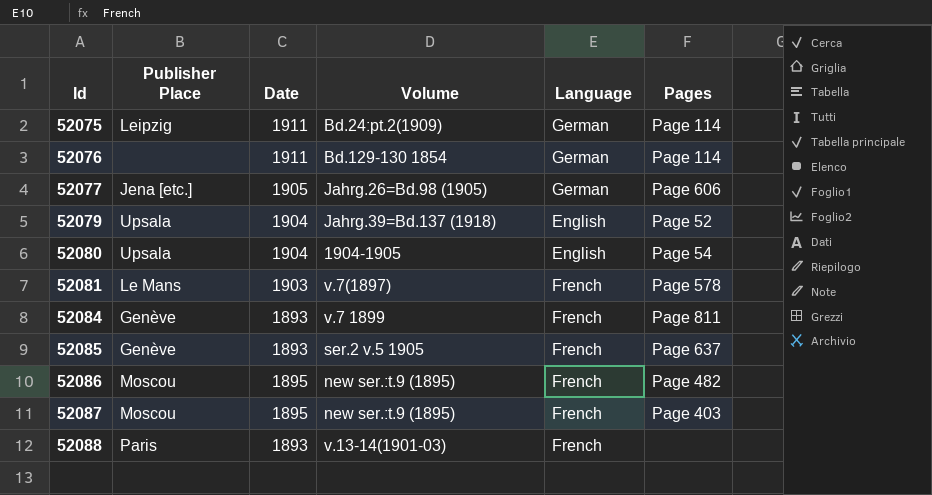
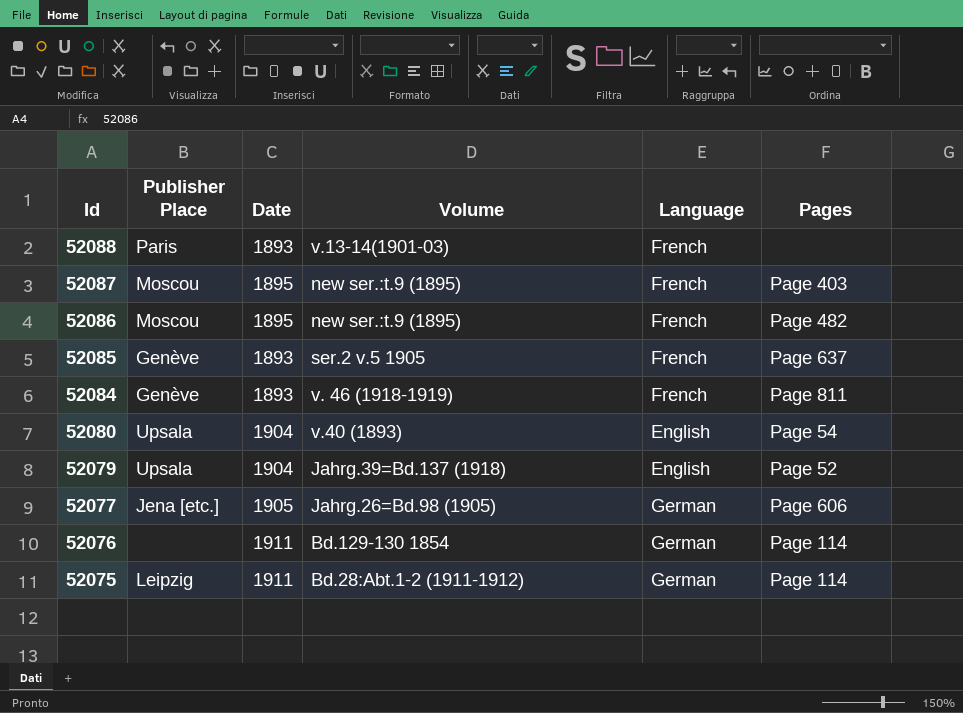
row order: Id ascending -> Id descending
row 52081: Le Mans | 1903 | v.7(1897) | French | Page 578 -> none
52084 | Volume: v.7 1899 -> v. 46 (1918-1919)
52080 | Volume: 1904-1905 -> v.40 (1893)
52075 | Volume: Bd.24:pt.2(1909) -> Bd.28:Abt.1-2 (1911-1912)

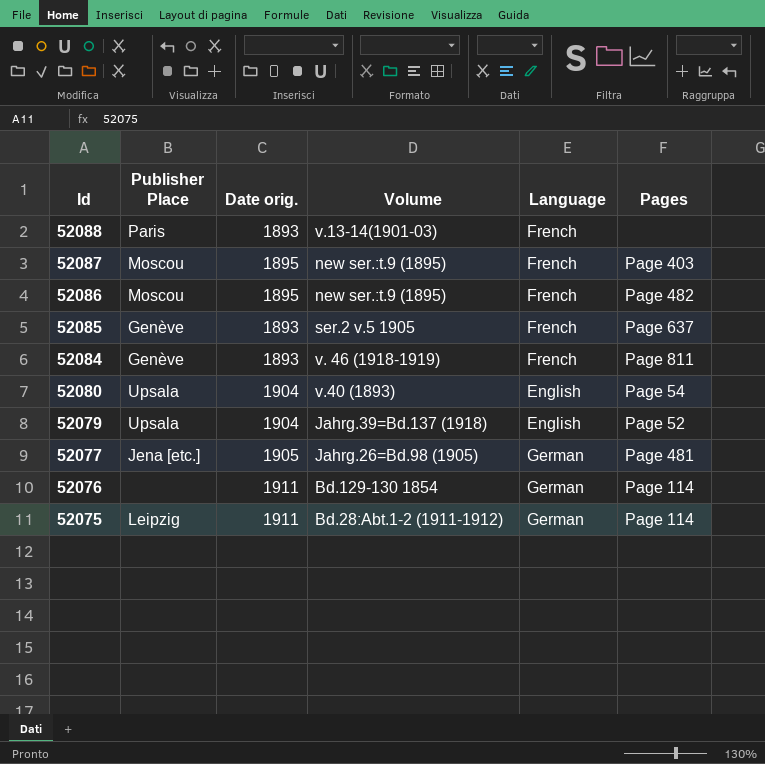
column name: Date -> Date orig.
52077 | Pages: Page 606 -> Page 481

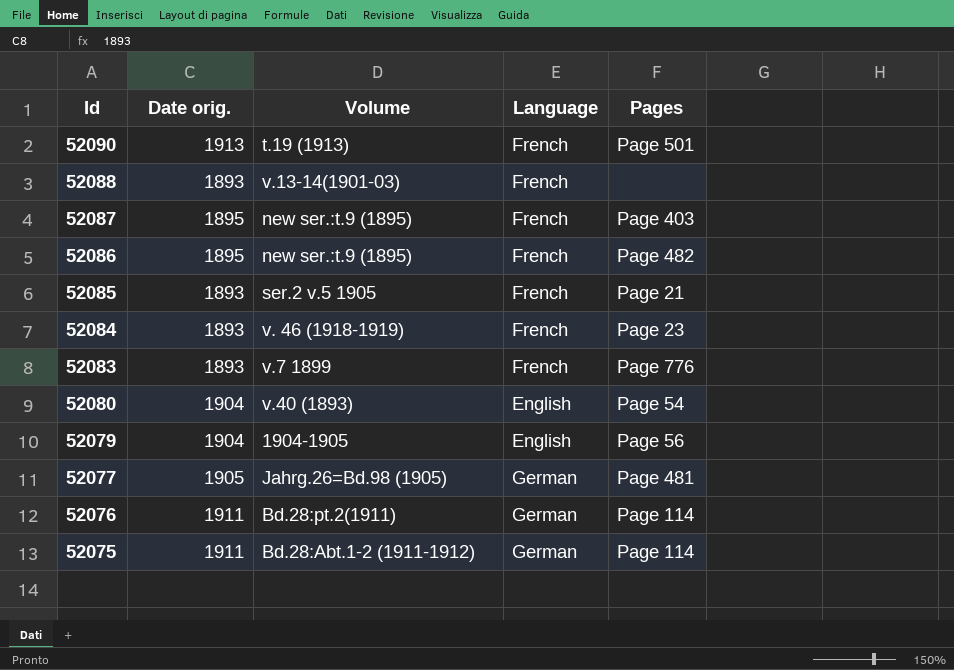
column Publisher Place | position: 2 -> none
row 52090: none -> 1913 | t.19 (1913) | French | Page 501
52085 | Pages: Page 637 -> Page 21
52084 | Pages: Page 811 -> Page 23
row 52083: none -> 1893 | v.7 1899 | French | Page 776
52079 | Volume: Jahrg.39=Bd.137 (1918) -> 1904-1905
52079 | Pages: Page 52 -> Page 56
52076 | Volume: Bd.129-130 1854 -> Bd.28:pt.2(1911)

